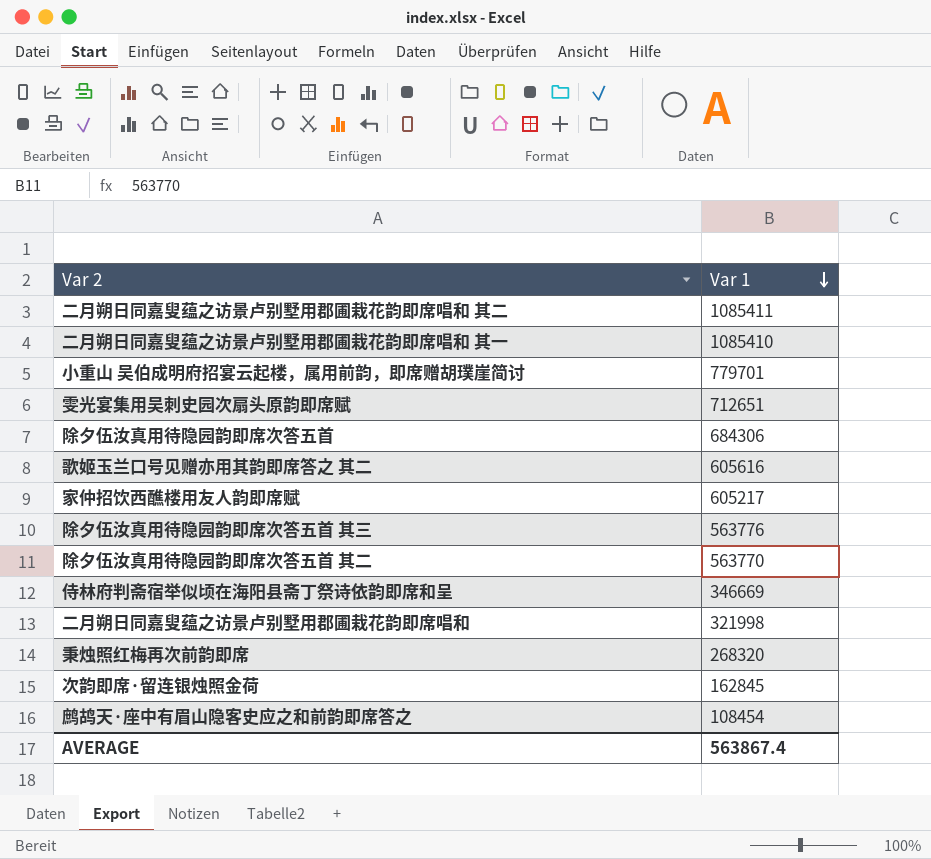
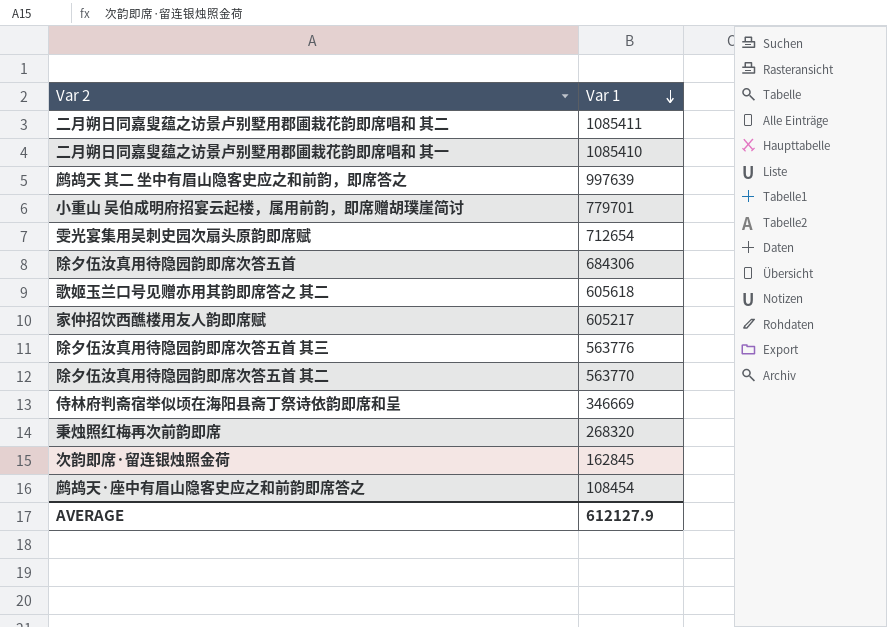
row 二月朔日同嘉叟蕴之访景卢别墅用郡圃栽花韵即席唱和: 321998 -> none
row 鹧鸪天 其二 坐中有眉山隐客史应之和前韵，即席答之: none -> 997639
雯光宴集用吴刺史园次扇头原韵即席赋 | Var 1: 712651 -> 712654
歌姬玉兰口号见赠亦用其韵即席答之 其二 | Var 1: 605616 -> 605618
AVERAGE | Var 1: 563867.4 -> 612127.9

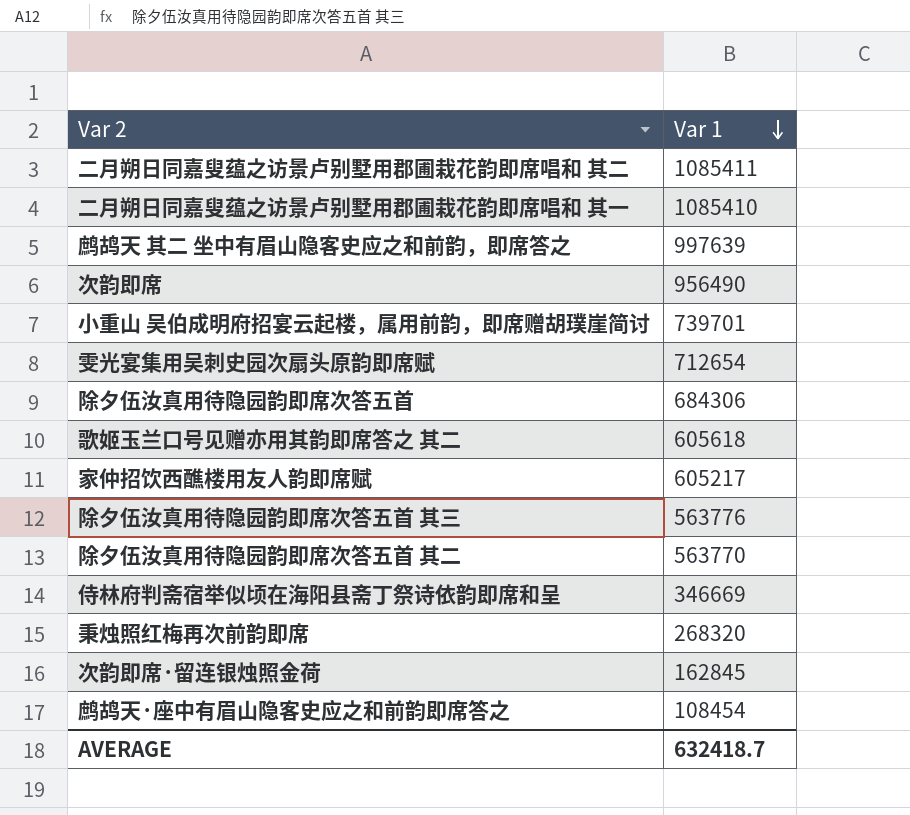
row 次韵即席: none -> 956490
小重山 吴伯成明府招宴云起楼，属用前韵，即席赠胡璞崖简讨 | Var 1: 779701 -> 739701
AVERAGE | Var 1: 612127.9 -> 632418.7

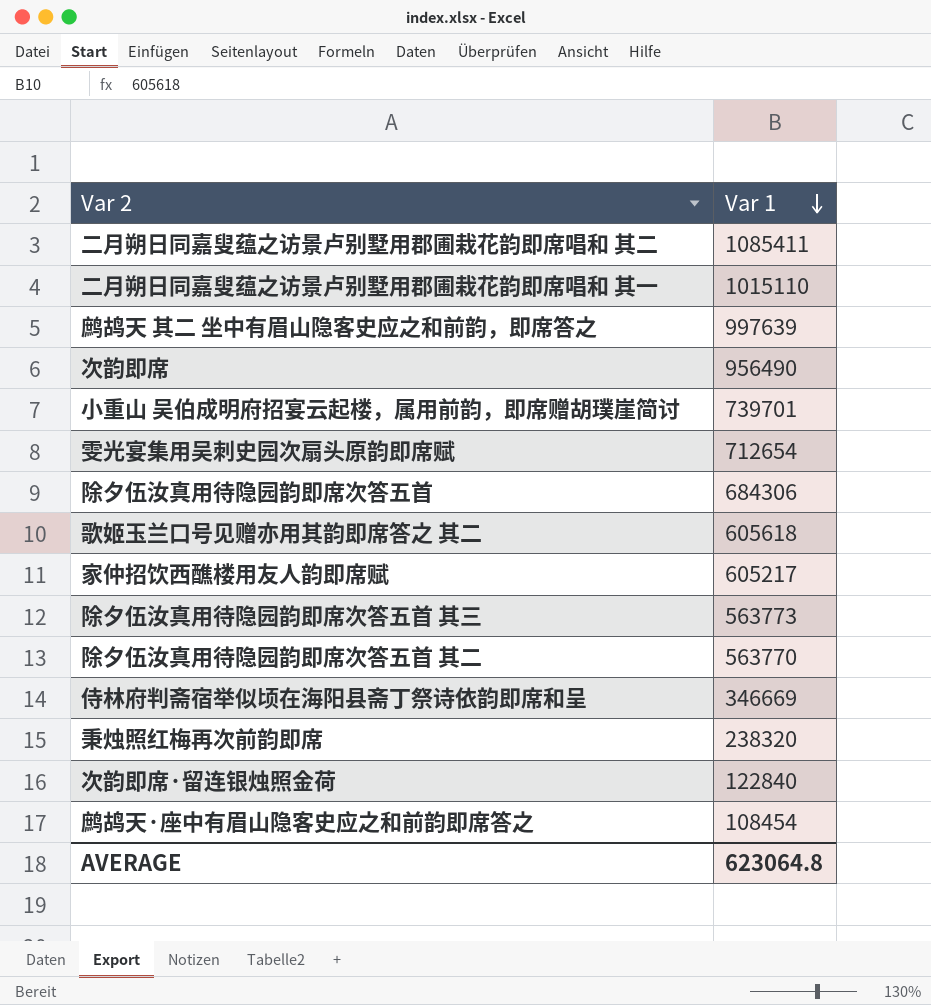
二月朔日同嘉叟蕴之访景卢别墅用郡圃栽花韵即席唱和 其一 | Var 1: 1085410 -> 1015110
除夕伍汝真用待隐园韵即席次答五首 其三 | Var 1: 563776 -> 563773
秉烛照红梅再次前韵即席 | Var 1: 268320 -> 238320
次韵即席·留连银烛照金荷 | Var 1: 162845 -> 122840
AVERAGE | Var 1: 632418.7 -> 623064.8

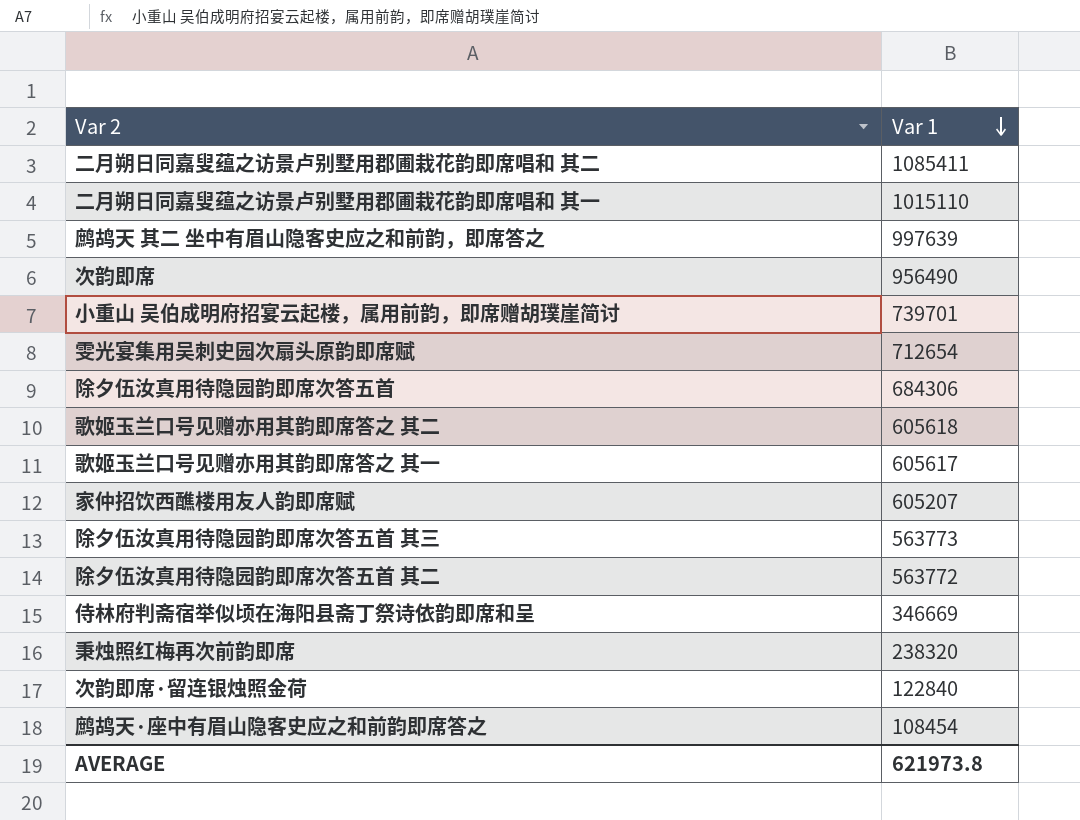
row 歌姬玉兰口号见赠亦用其韵即席答之 其一: none -> 605617
家仲招饮西醮楼用友人韵即席赋 | Var 1: 605217 -> 605207
除夕伍汝真用待隐园韵即席次答五首 其二 | Var 1: 563770 -> 563772
AVERAGE | Var 1: 623064.8 -> 621973.8

